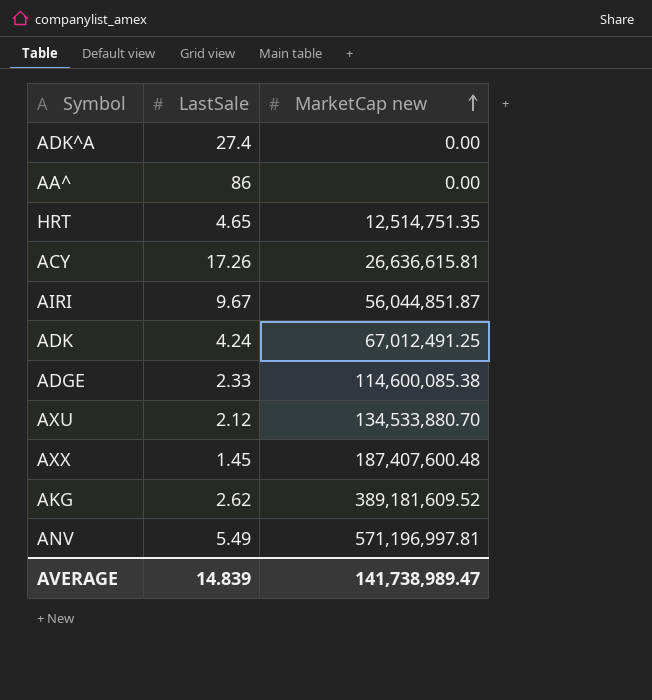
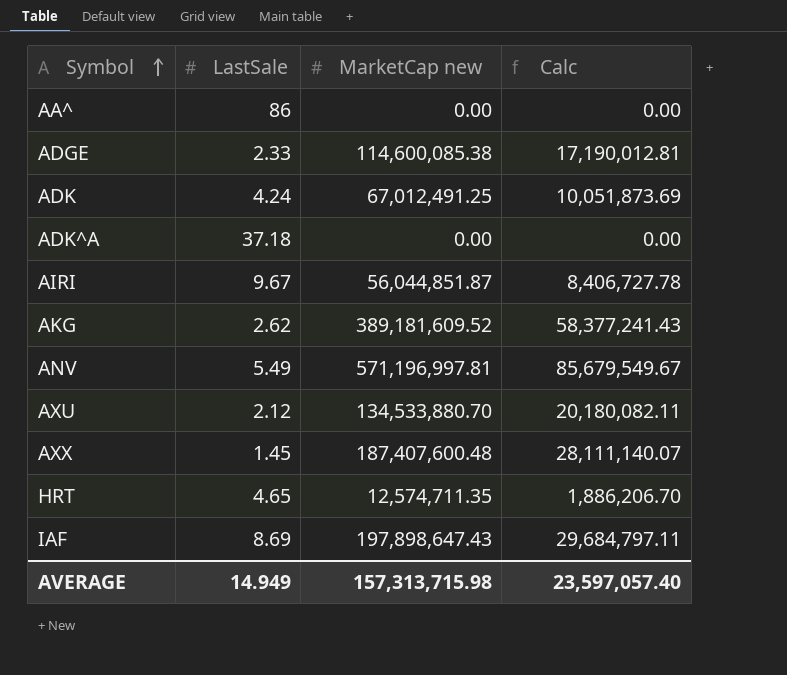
row order: MarketCap new ascending -> Symbol ascending
column Calc | formula: none -> [MarketCap new] * 0.15
row ACY: 17.26 | 26,636,615.81 -> none
ADK^A | LastSale: 27.4 -> 37.18
HRT | MarketCap new: 12,514,751.35 -> 12,574,711.35
row IAF: none -> 8.69 | 197,898,647.43 | 29,684,797.11
AVERAGE | LastSale: 14.839 -> 14.949
AVERAGE | MarketCap new: 141,738,989.47 -> 157,313,715.98

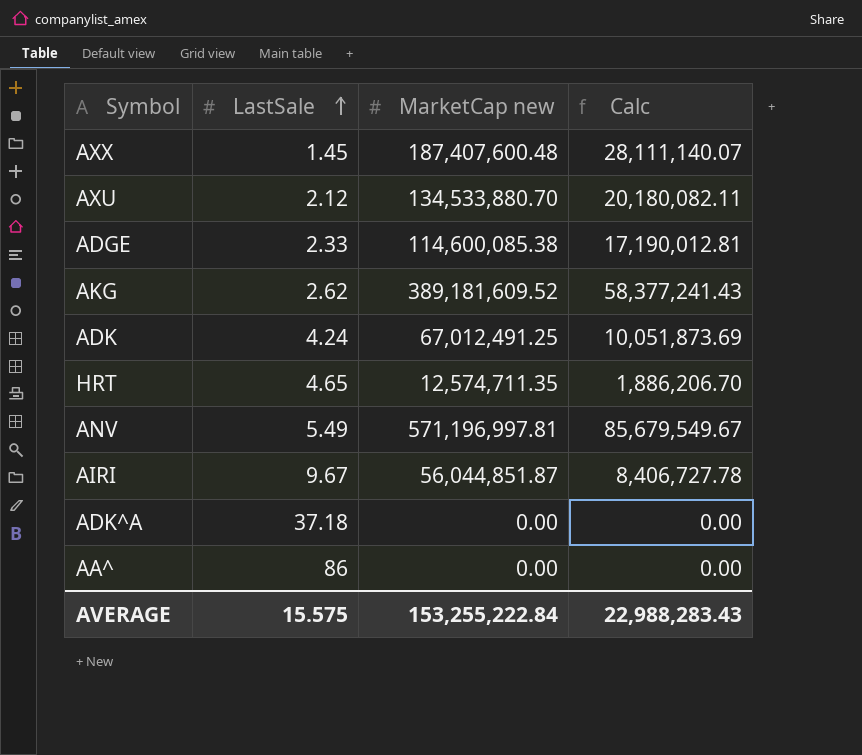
row order: Symbol ascending -> LastSale ascending
row IAF: 8.69 | 197,898,647.43 | 29,684,797.11 -> none
AVERAGE | LastSale: 14.949 -> 15.575
AVERAGE | MarketCap new: 157,313,715.98 -> 153,255,222.84
AVERAGE | Calc: 23,597,057.40 -> 22,988,283.43

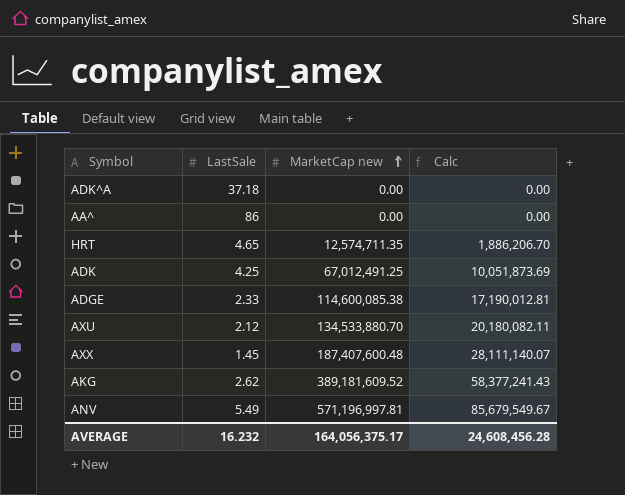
row order: LastSale ascending -> MarketCap new ascending
row AIRI: 9.67 | 56,044,851.87 | 8,406,727.78 -> none
ADK | LastSale: 4.24 -> 4.25
AVERAGE | LastSale: 15.575 -> 16.232
AVERAGE | MarketCap new: 153,255,222.84 -> 164,056,375.17
AVERAGE | Calc: 22,988,283.43 -> 24,608,456.28

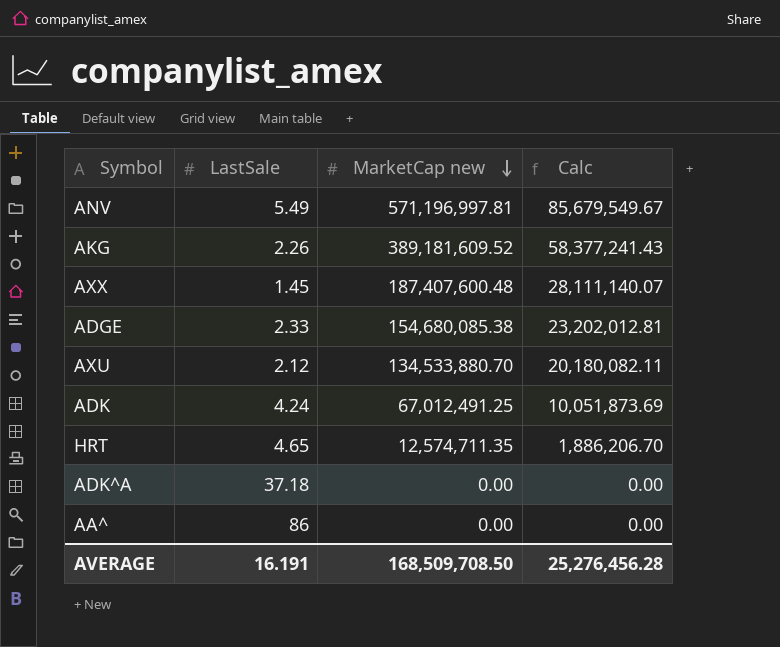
row order: MarketCap new ascending -> MarketCap new descending
AKG | LastSale: 2.62 -> 2.26
ADGE | MarketCap new: 114,600,085.38 -> 154,680,085.38
ADGE | Calc: 17,190,012.81 -> 23,202,012.81
ADK | LastSale: 4.25 -> 4.24
AVERAGE | LastSale: 16.232 -> 16.191
AVERAGE | MarketCap new: 164,056,375.17 -> 168,509,708.50
AVERAGE | Calc: 24,608,456.28 -> 25,276,456.28

